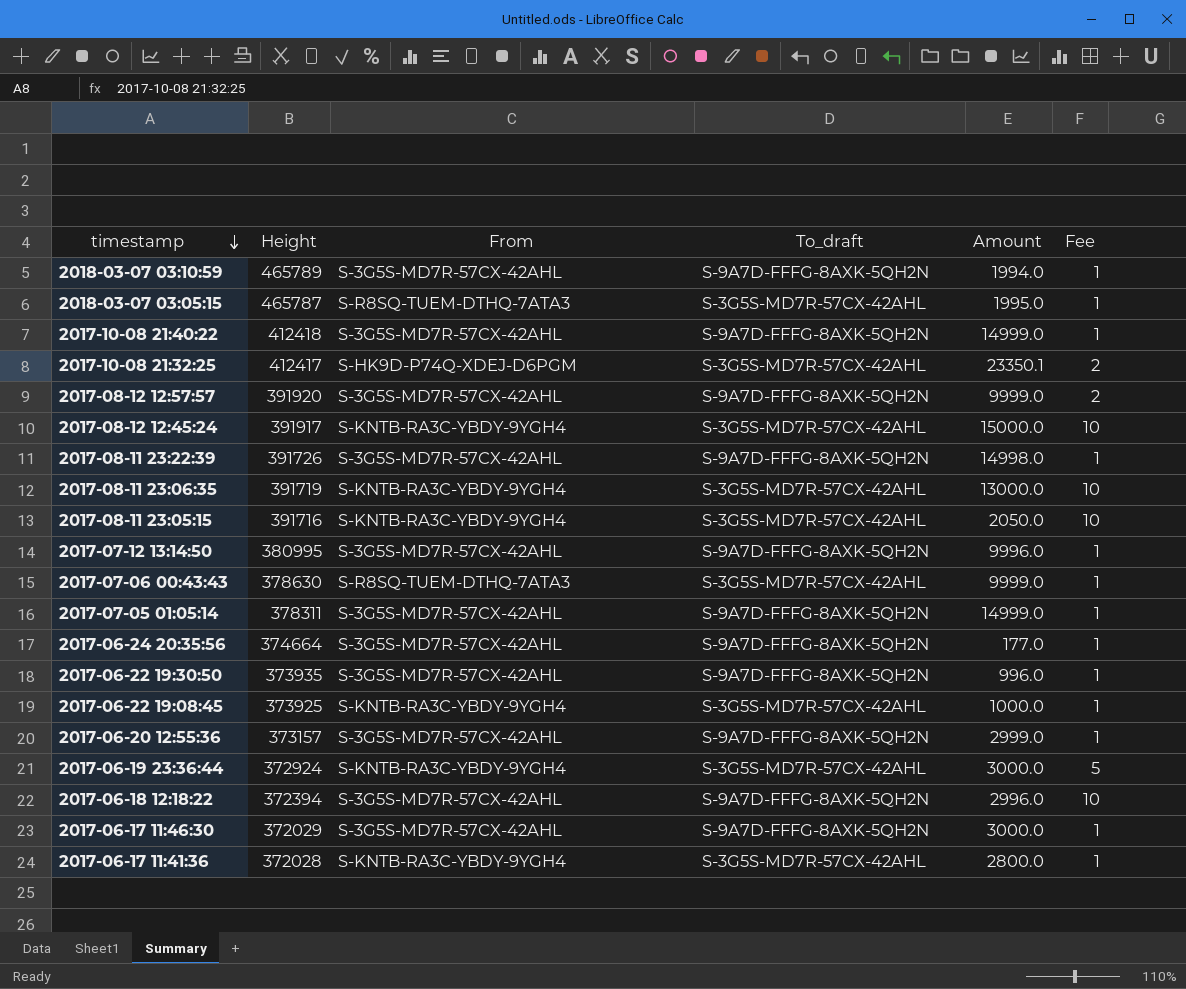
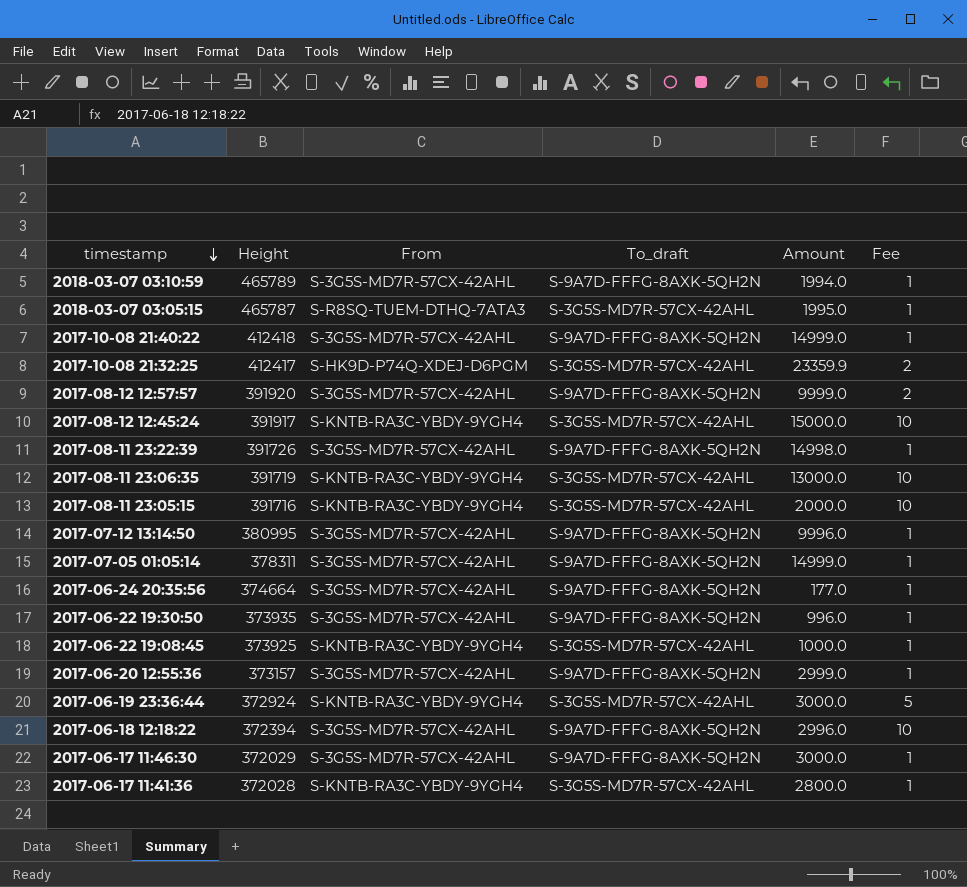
row 2017-07-06 00:43:43: 378630 | S-R8SQ-TUEM-DTHQ-7ATA3 | S-3G5S-MD7R-57CX-42AHL | 9999.0 | 1 -> none
2017-10-08 21:32:25 | Amount: 23350.1 -> 23359.9
2017-08-11 23:05:15 | Amount: 2050.0 -> 2000.0

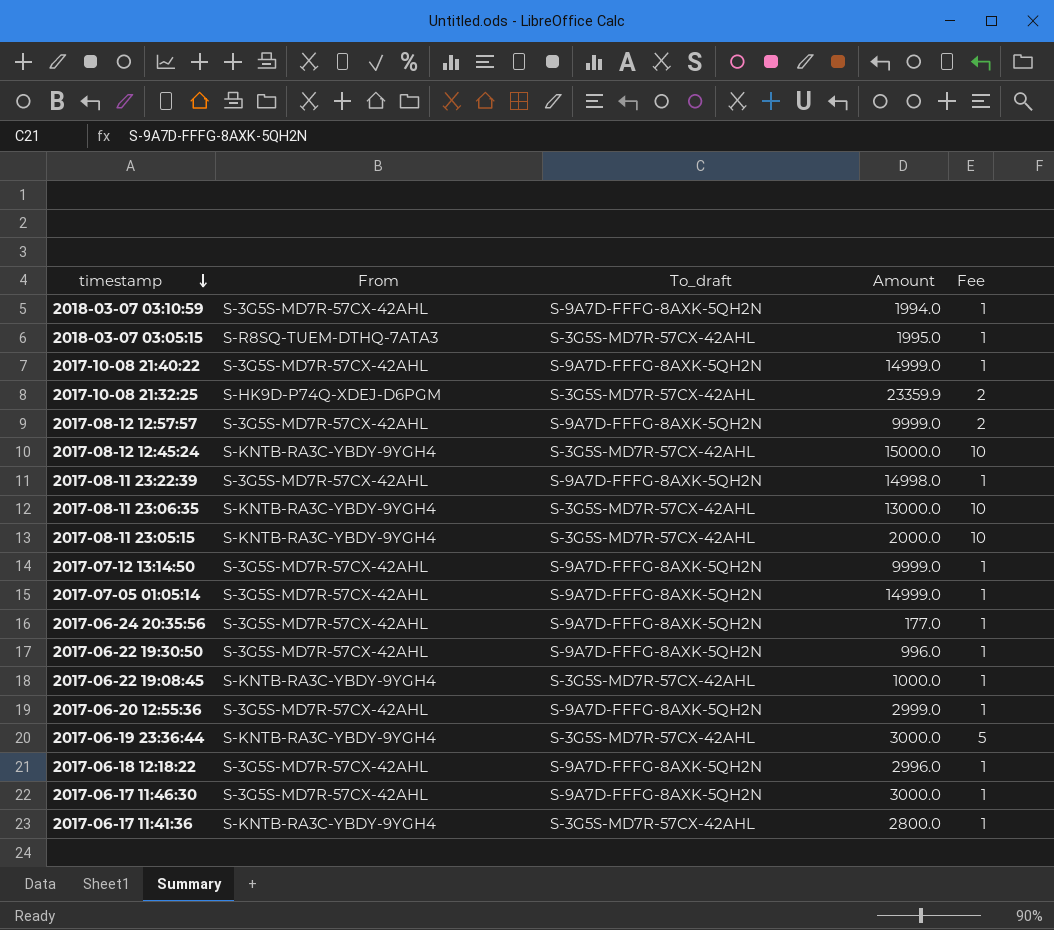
column Height | position: 2 -> none
2017-07-12 13:14:50 | Amount: 9996.0 -> 9999.0
2017-06-18 12:18:22 | Fee: 10 -> 1

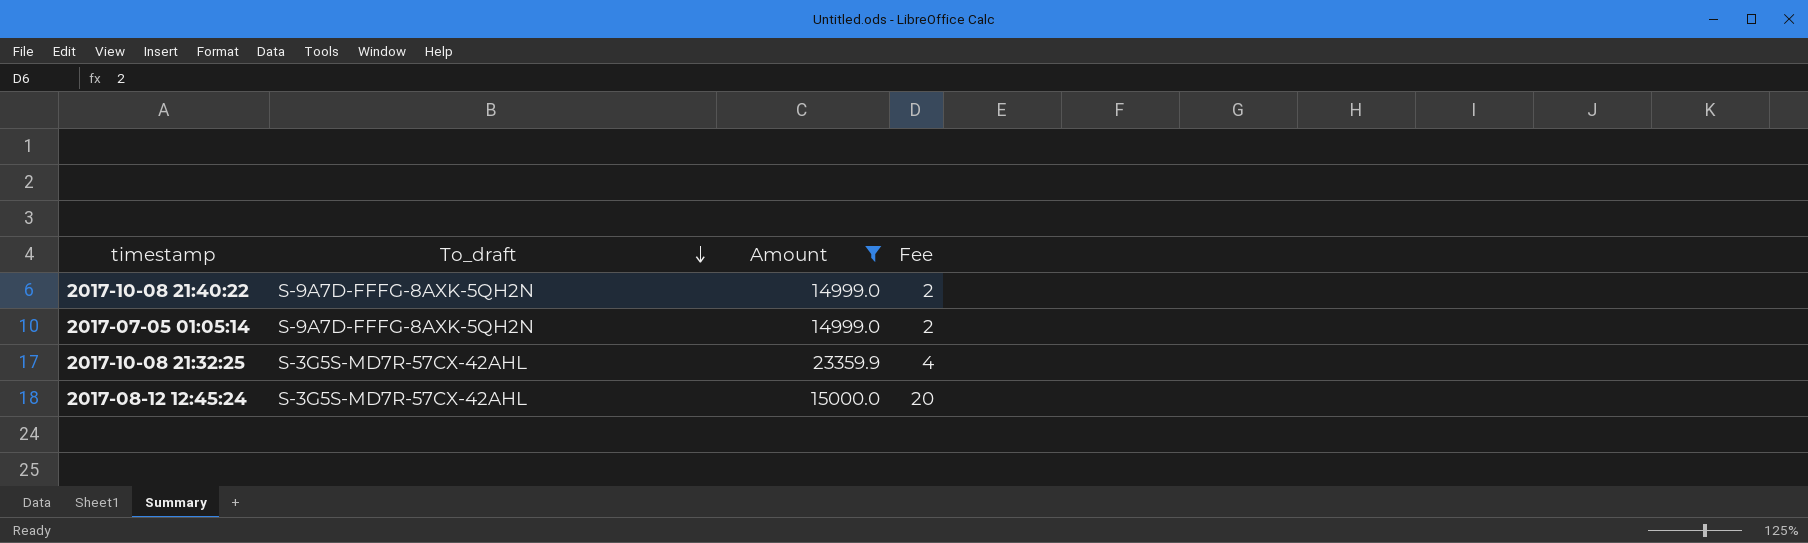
filter: none -> Amount >= 14999.0
row order: timestamp descending -> To_draft descending
column From | position: 2 -> none
2017-10-08 21:40:22 | Fee: 1 -> 2
2017-07-05 01:05:14 | Fee: 1 -> 2
2017-10-08 21:32:25 | Fee: 2 -> 4
2017-08-12 12:45:24 | Fee: 10 -> 20

